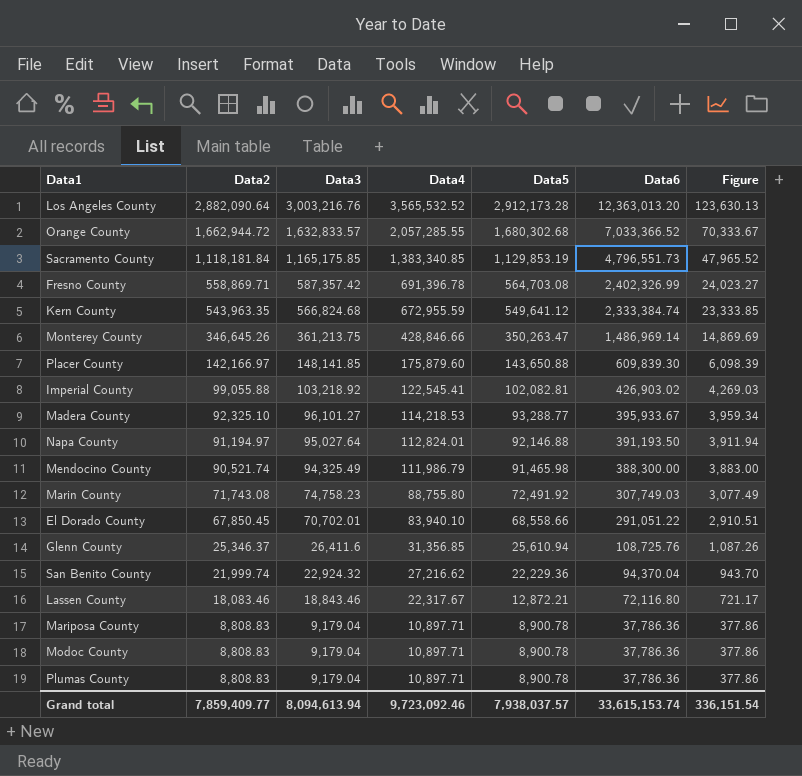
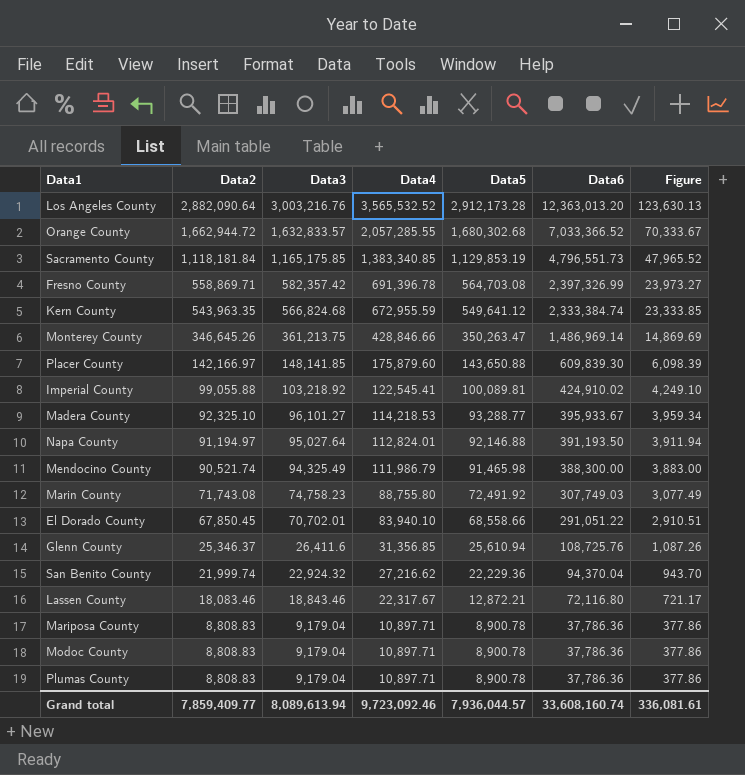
Fresno County | Data3: 587,357.42 -> 582,357.42
Fresno County | Data6: 2,402,326.99 -> 2,397,326.99
Fresno County | Figure: 24,023.27 -> 23,973.27
Imperial County | Data5: 102,082.81 -> 100,089.81
Imperial County | Data6: 426,903.02 -> 424,910.02
Imperial County | Figure: 4,269.03 -> 4,249.10
Grand total | Data3: 8,094,613.94 -> 8,089,613.94
Grand total | Data5: 7,938,037.57 -> 7,936,044.57
Grand total | Data6: 33,615,153.74 -> 33,608,160.74
Grand total | Figure: 336,151.54 -> 336,081.61

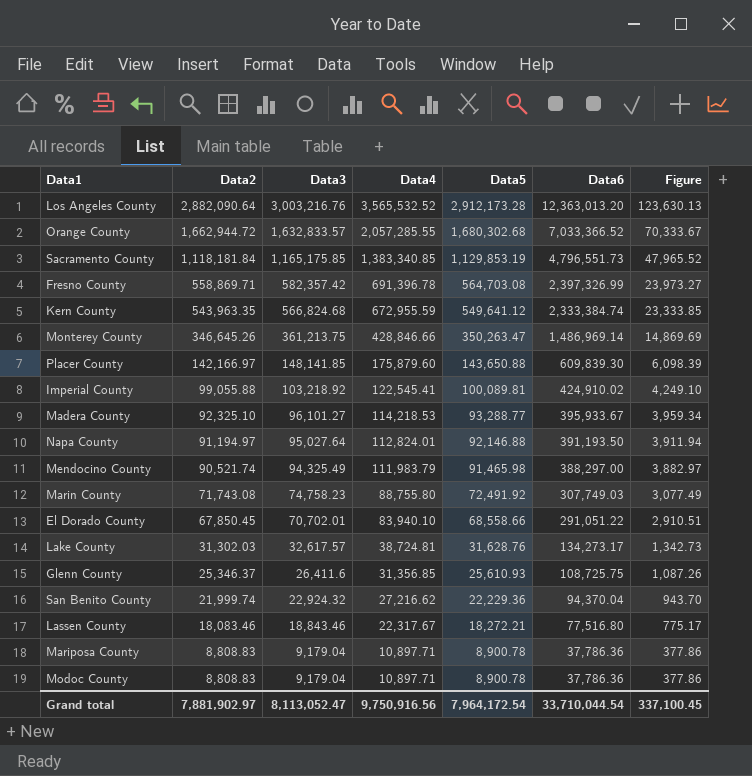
row Plumas County: 8,808.83 | 9,179.04 | 10,897.71 | 8,900.78 | 37,786.36 | 377.86 -> none
Mendocino County | Data4: 111,986.79 -> 111,983.79
Mendocino County | Data6: 388,300.00 -> 388,297.00
Mendocino County | Figure: 3,883.00 -> 3,882.97
row Lake County: none -> 31,302.03 | 32,617.57 | 38,724.81 | 31,628.76 | 134,273.17 | 1,342.73
Glenn County | Data5: 25,610.94 -> 25,610.93
Glenn County | Data6: 108,725.76 -> 108,725.75
Lassen County | Data5: 12,872.21 -> 18,272.21
Lassen County | Data6: 72,116.80 -> 77,516.80
Lassen County | Figure: 721.17 -> 775.17
Grand total | Data2: 7,859,409.77 -> 7,881,902.97
Grand total | Data3: 8,089,613.94 -> 8,113,052.47
Grand total | Data4: 9,723,092.46 -> 9,750,916.56
Grand total | Data5: 7,936,044.57 -> 7,964,172.54
Grand total | Data6: 33,608,160.74 -> 33,710,044.54
Grand total | Figure: 336,081.61 -> 337,100.45

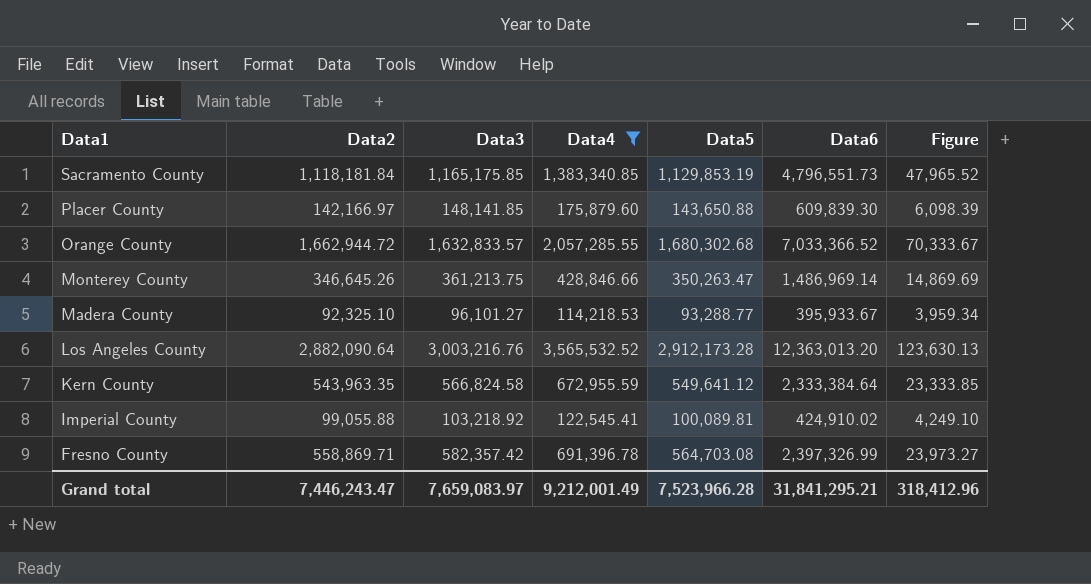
filter: none -> Data4 >= 114,218.53
row order: Data2 descending -> Data1 descending
Kern County | Data3: 566,824.68 -> 566,824.58
Kern County | Data6: 2,333,384.74 -> 2,333,384.64
Grand total | Data2: 7,881,902.97 -> 7,446,243.47
Grand total | Data3: 8,113,052.47 -> 7,659,083.97
Grand total | Data4: 9,750,916.56 -> 9,212,001.49
Grand total | Data5: 7,964,172.54 -> 7,523,966.28
Grand total | Data6: 33,710,044.54 -> 31,841,295.21
Grand total | Figure: 337,100.45 -> 318,412.96

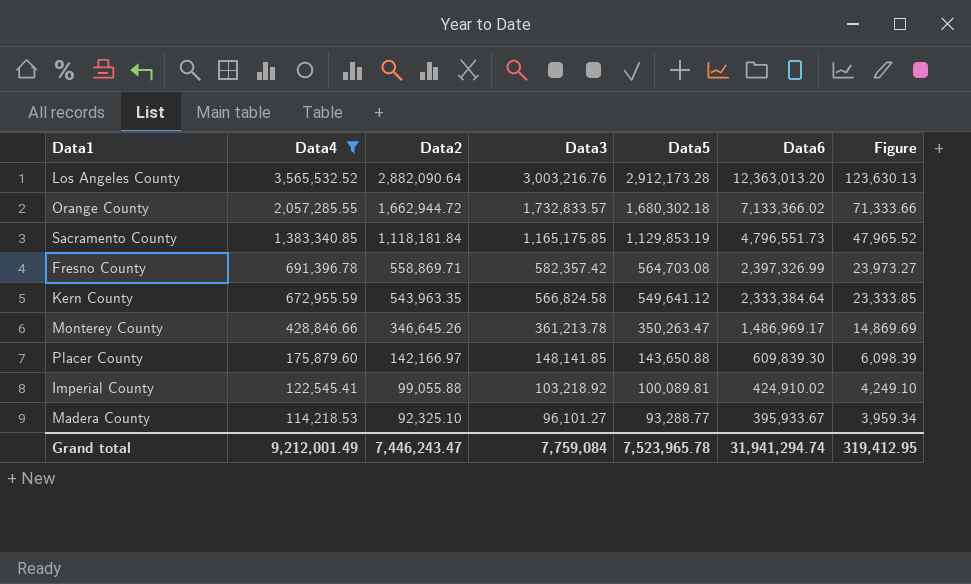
row order: Data1 descending -> Data4 descending
column Data4 | position: 4 -> 2
Orange County | Data3: 1,632,833.57 -> 1,732,833.57
Orange County | Data5: 1,680,302.68 -> 1,680,302.18
Orange County | Data6: 7,033,366.52 -> 7,133,366.02
Orange County | Figure: 70,333.67 -> 71,333.66
Monterey County | Data3: 361,213.75 -> 361,213.78
Monterey County | Data6: 1,486,969.14 -> 1,486,969.17
Grand total | Data3: 7,659,083.97 -> 7,759,084
Grand total | Data5: 7,523,966.28 -> 7,523,965.78
Grand total | Data6: 31,841,295.21 -> 31,941,294.74
Grand total | Figure: 318,412.96 -> 319,412.95

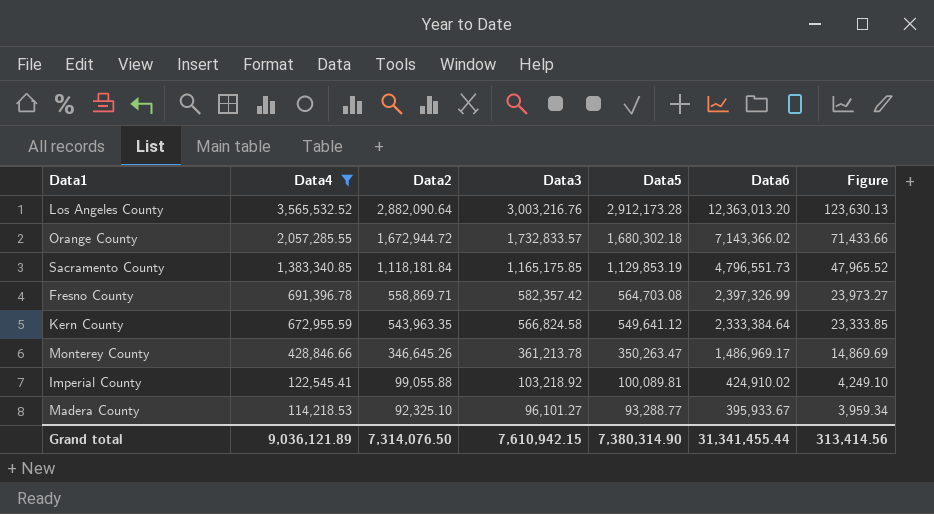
row Placer County: 175,879.60 | 142,166.97 | 148,141.85 | 143,650.88 | 609,839.30 | 6,098.39 -> none
Orange County | Data2: 1,662,944.72 -> 1,672,944.72
Orange County | Data6: 7,133,366.02 -> 7,143,366.02
Orange County | Figure: 71,333.66 -> 71,433.66
Grand total | Data4: 9,212,001.49 -> 9,036,121.89
Grand total | Data2: 7,446,243.47 -> 7,314,076.50
Grand total | Data3: 7,759,084 -> 7,610,942.15
Grand total | Data5: 7,523,965.78 -> 7,380,314.90
Grand total | Data6: 31,941,294.74 -> 31,341,455.44
Grand total | Figure: 319,412.95 -> 313,414.56

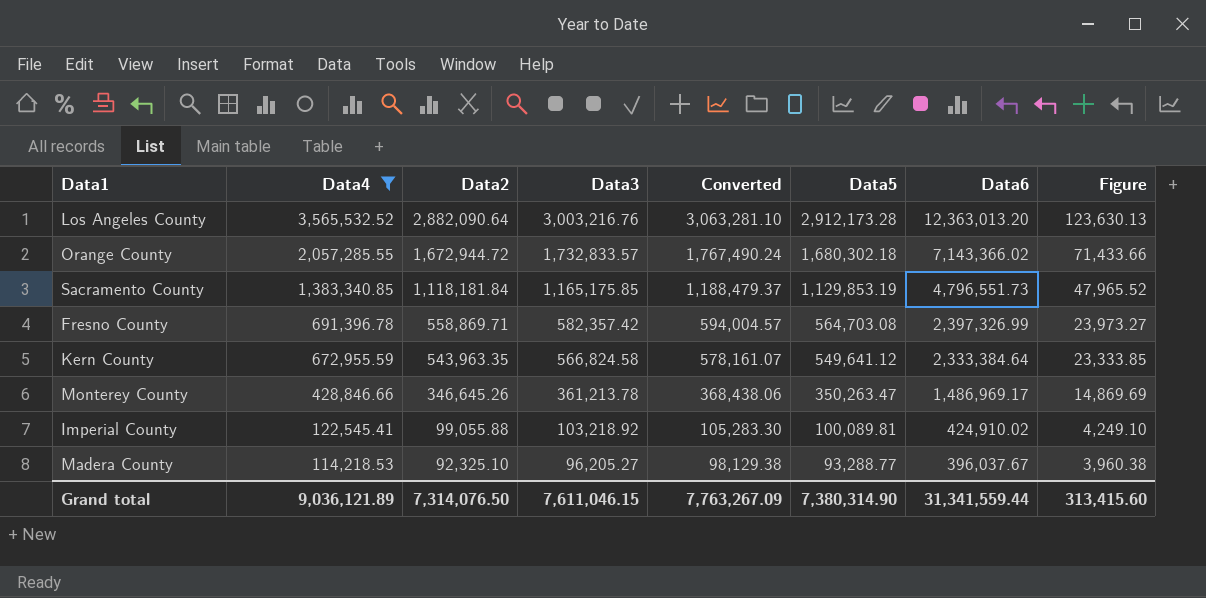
column Converted | formula: none -> [Data3] * 1.02
Madera County | Data3: 96,101.27 -> 96,205.27
Madera County | Data6: 395,933.67 -> 396,037.67
Madera County | Figure: 3,959.34 -> 3,960.38
Grand total | Data3: 7,610,942.15 -> 7,611,046.15
Grand total | Data6: 31,341,455.44 -> 31,341,559.44
Grand total | Figure: 313,414.56 -> 313,415.60

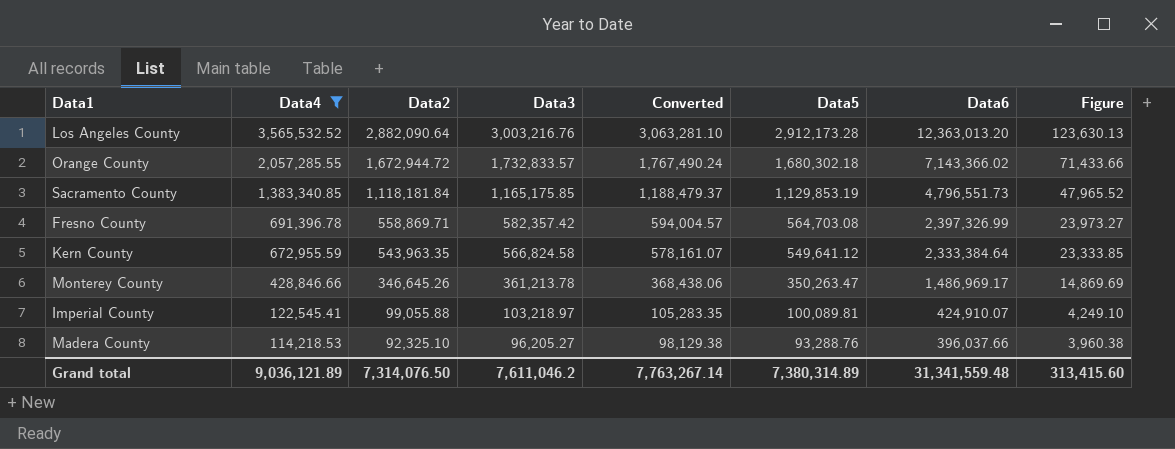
Imperial County | Data3: 103,218.92 -> 103,218.97
Imperial County | Converted: 105,283.30 -> 105,283.35
Imperial County | Data6: 424,910.02 -> 424,910.07
Madera County | Data5: 93,288.77 -> 93,288.76
Madera County | Data6: 396,037.67 -> 396,037.66
Grand total | Data3: 7,611,046.15 -> 7,611,046.2
Grand total | Converted: 7,763,267.09 -> 7,763,267.14
Grand total | Data5: 7,380,314.90 -> 7,380,314.89
Grand total | Data6: 31,341,559.44 -> 31,341,559.48

